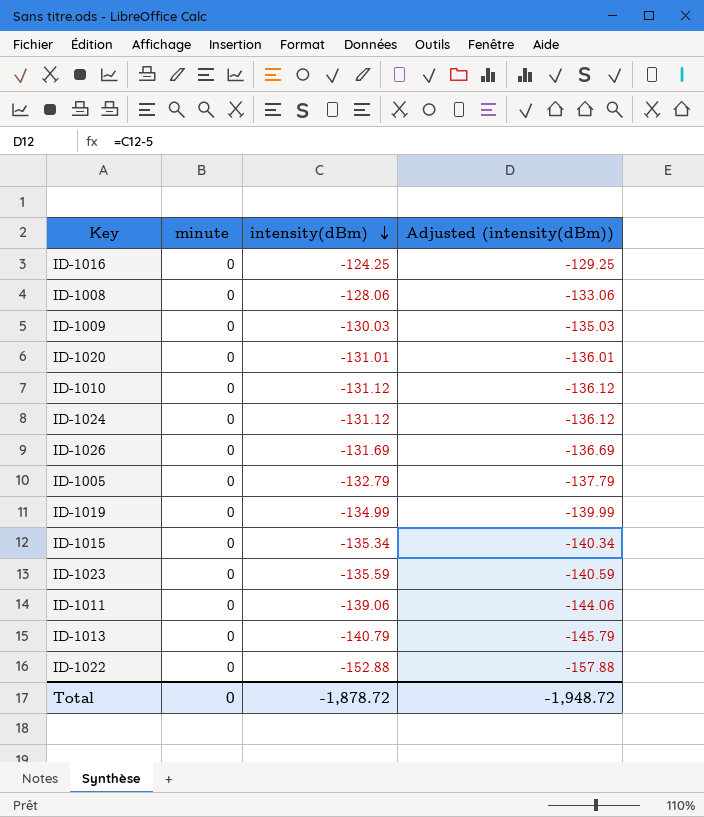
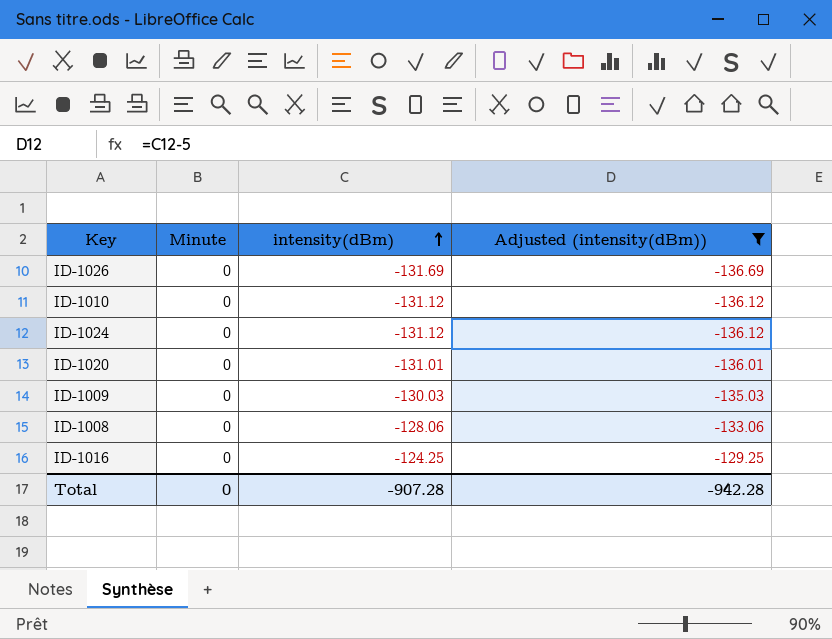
filter: none -> Adjusted (intensity(dBm)) >= -136.69
row order: intensity(dBm) descending -> intensity(dBm) ascending
column name: minute -> Minute
Total | intensity(dBm): -1,878.72 -> -907.28
Total | Adjusted (intensity(dBm)): -1,948.72 -> -942.28

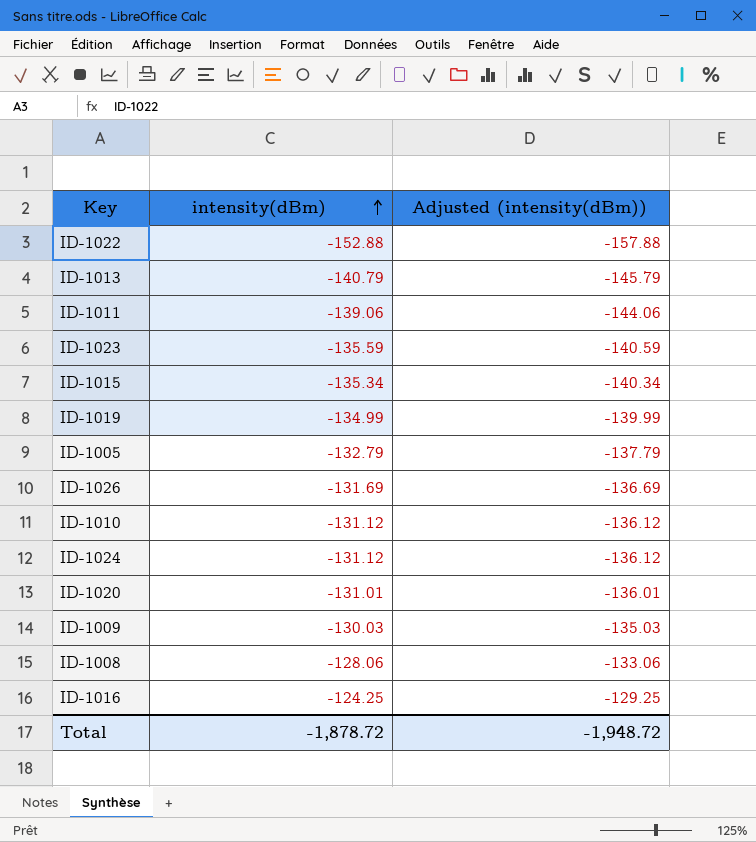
filter: Adjusted (intensity(dBm)) >= -136.69 -> none
column Minute | position: 2 -> none
Total | intensity(dBm): -907.28 -> -1,878.72
Total | Adjusted (intensity(dBm)): -942.28 -> -1,948.72

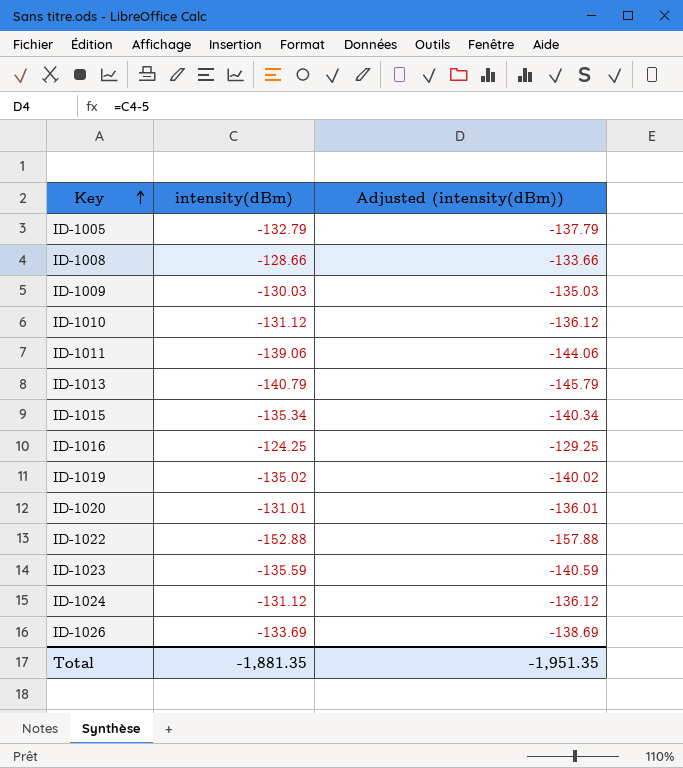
row order: intensity(dBm) ascending -> Key ascending
ID-1008 | intensity(dBm): -128.06 -> -128.66
ID-1008 | Adjusted (intensity(dBm)): -133.06 -> -133.66
ID-1019 | intensity(dBm): -134.99 -> -135.02
ID-1019 | Adjusted (intensity(dBm)): -139.99 -> -140.02
ID-1026 | intensity(dBm): -131.69 -> -133.69
ID-1026 | Adjusted (intensity(dBm)): -136.69 -> -138.69
Total | intensity(dBm): -1,878.72 -> -1,881.35
Total | Adjusted (intensity(dBm)): -1,948.72 -> -1,951.35

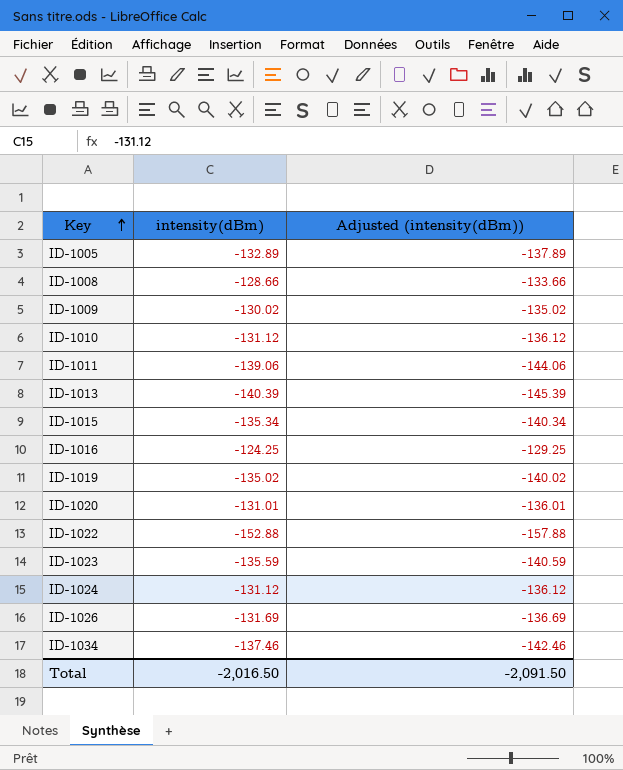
ID-1005 | intensity(dBm): -132.79 -> -132.89
ID-1005 | Adjusted (intensity(dBm)): -137.79 -> -137.89
ID-1009 | intensity(dBm): -130.03 -> -130.02
ID-1009 | Adjusted (intensity(dBm)): -135.03 -> -135.02
ID-1013 | intensity(dBm): -140.79 -> -140.39
ID-1013 | Adjusted (intensity(dBm)): -145.79 -> -145.39
ID-1026 | intensity(dBm): -133.69 -> -131.69
ID-1026 | Adjusted (intensity(dBm)): -138.69 -> -136.69
row ID-1034: none -> -137.46 | -142.46
Total | intensity(dBm): -1,881.35 -> -2,016.50
Total | Adjusted (intensity(dBm)): -1,951.35 -> -2,091.50

